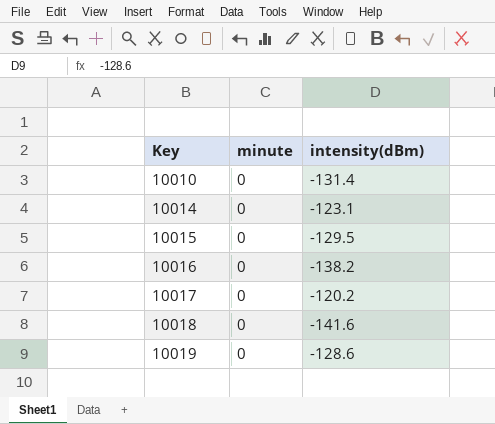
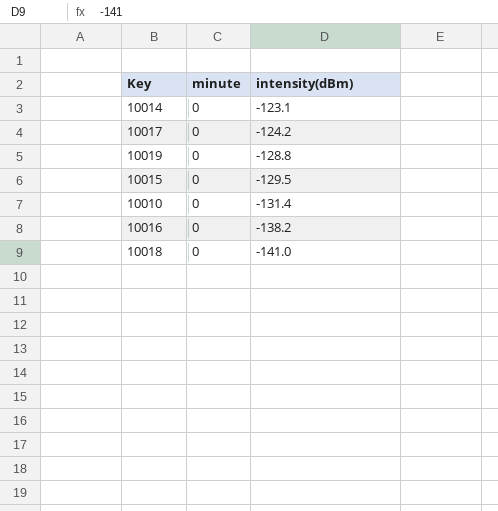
row order: Key ascending -> intensity(dBm) descending
10017 | intensity(dBm): -120.2 -> -124.2
10019 | intensity(dBm): -128.6 -> -128.8
10018 | intensity(dBm): -141.6 -> -141.0

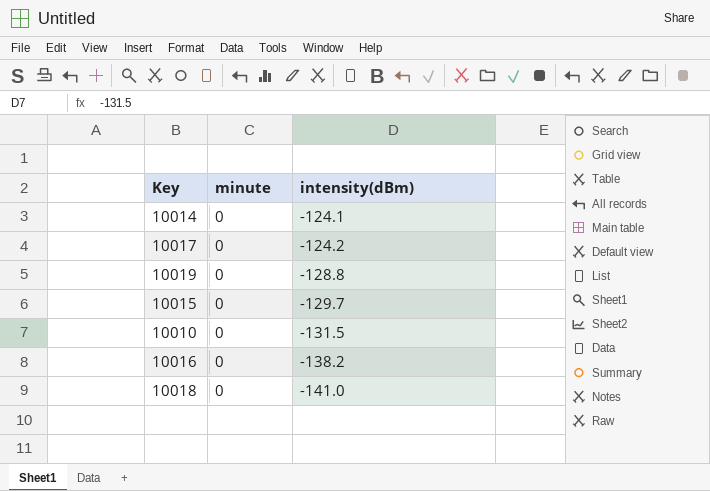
10014 | intensity(dBm): -123.1 -> -124.1
10015 | intensity(dBm): -129.5 -> -129.7
10010 | intensity(dBm): -131.4 -> -131.5

